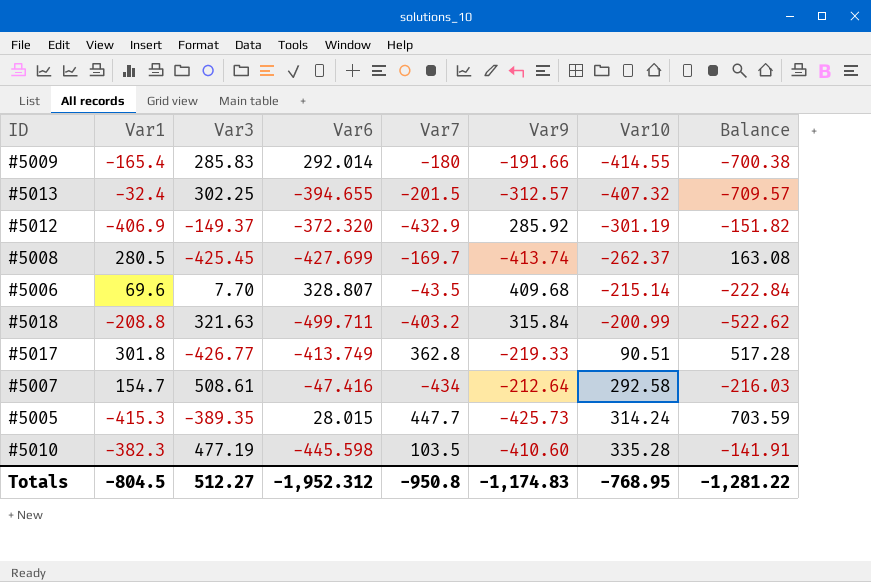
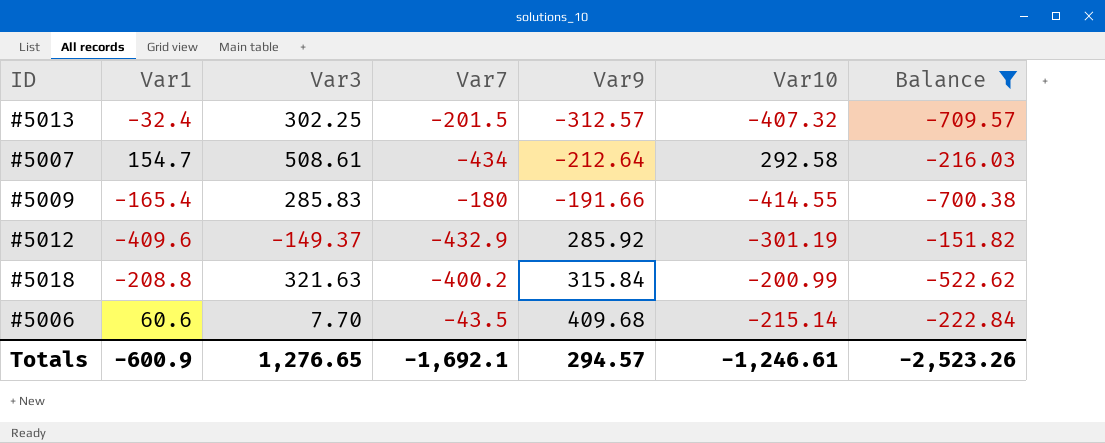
filter: none -> Balance <= -151.82
row order: Var10 ascending -> Var9 ascending
column Var6 | position: 4 -> none
#5012 | Var1: -406.9 -> -409.6
#5018 | Var7: -403.2 -> -400.2
#5006 | Var1: 69.6 -> 60.6
Totals | Var1: -804.5 -> -600.9
Totals | Var3: 512.27 -> 1,276.65
Totals | Var7: -950.8 -> -1,692.1
Totals | Var9: -1,174.83 -> 294.57
Totals | Var10: -768.95 -> -1,246.61
Totals | Balance: -1,281.22 -> -2,523.26

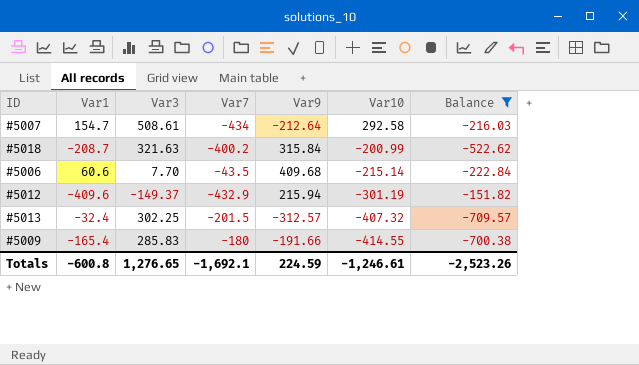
row order: Var9 ascending -> Var10 descending
#5018 | Var1: -208.8 -> -208.7
#5012 | Var9: 285.92 -> 215.94
Totals | Var1: -600.9 -> -600.8
Totals | Var9: 294.57 -> 224.59

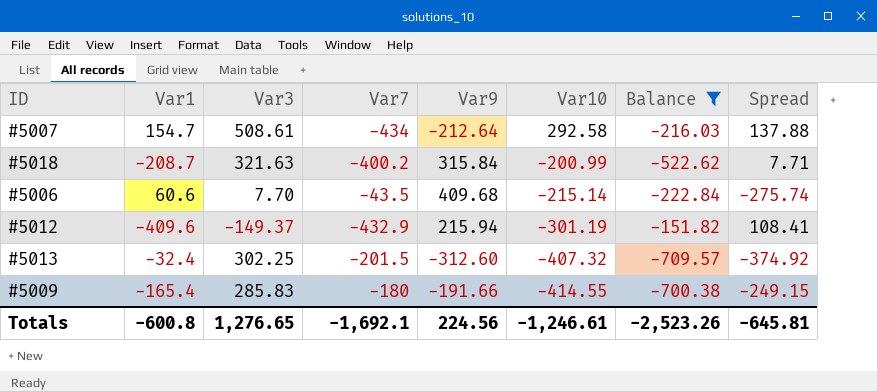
column Spread | formula: none -> [Var10] - [Var1]
#5013 | Var9: -312.57 -> -312.60
Totals | Var9: 224.59 -> 224.56

